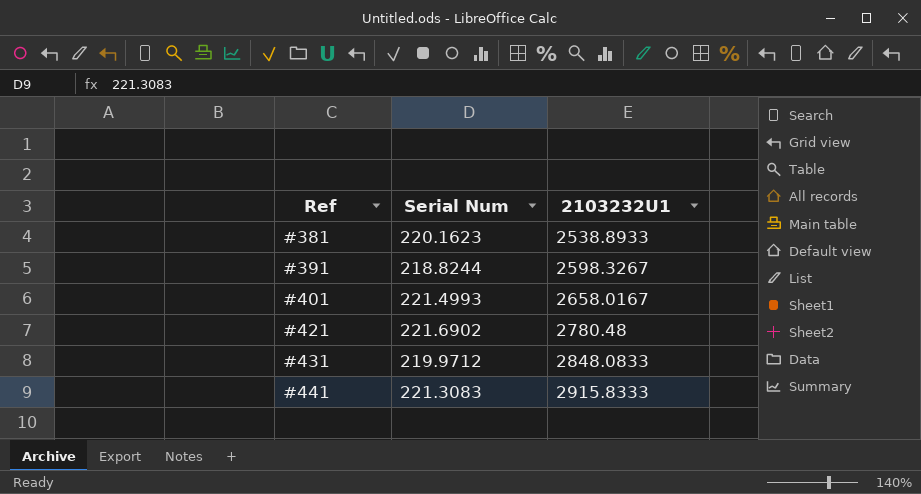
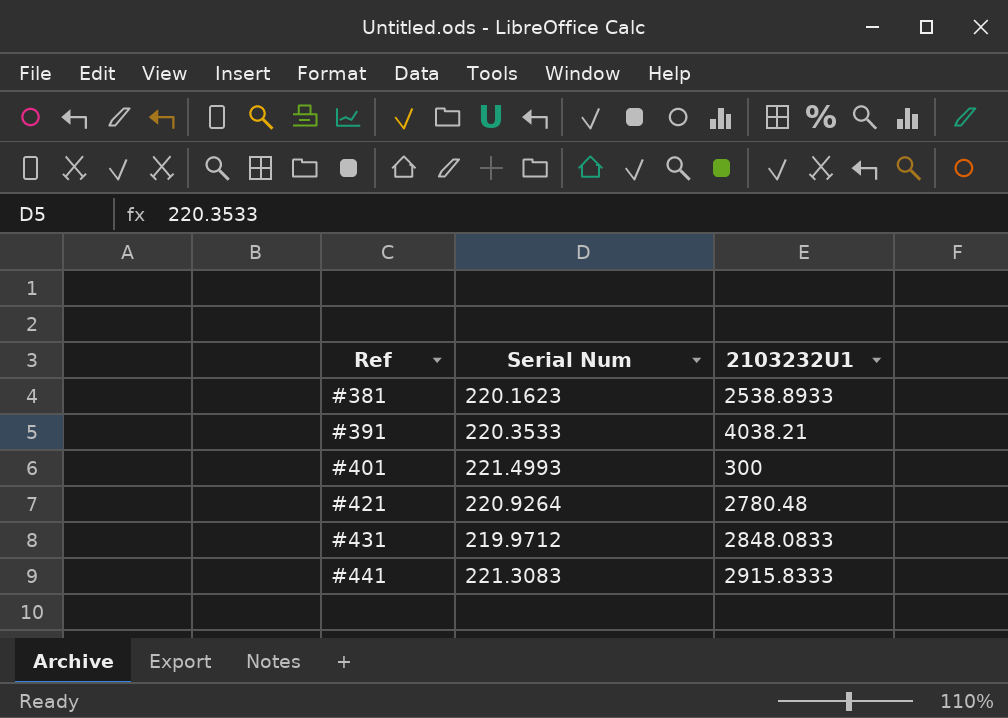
#391 | Serial Num: 218.8244 -> 220.3533
#391 | 2103232U1: 2598.3267 -> 4038.21
#401 | 2103232U1: 2658.0167 -> 300
#421 | Serial Num: 221.6902 -> 220.9264

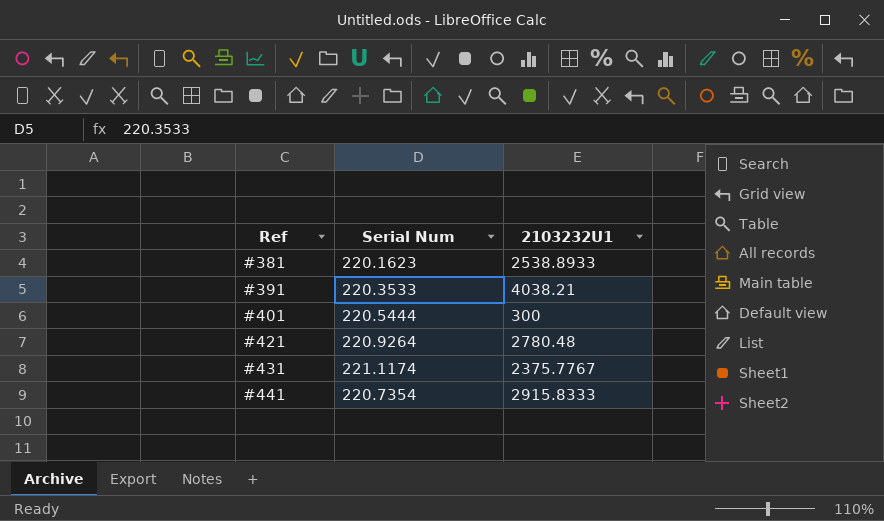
#401 | Serial Num: 221.4993 -> 220.5444
#431 | Serial Num: 219.9712 -> 221.1174
#431 | 2103232U1: 2848.0833 -> 2375.7767
#441 | Serial Num: 221.3083 -> 220.7354

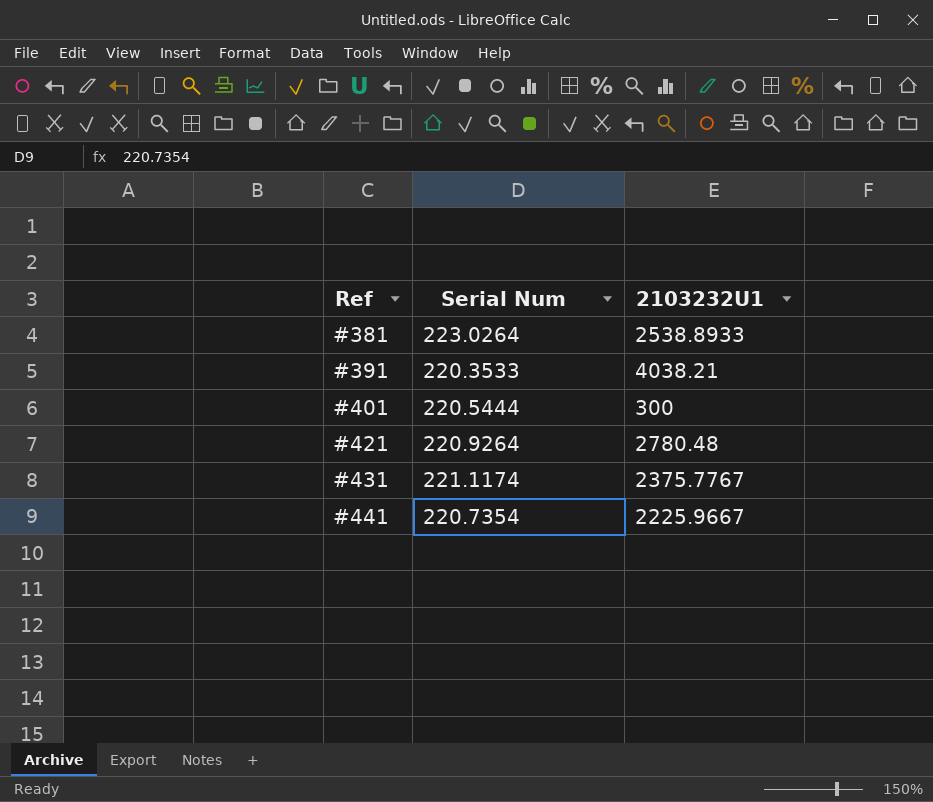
#381 | Serial Num: 220.1623 -> 223.0264
#441 | 2103232U1: 2915.8333 -> 2225.9667

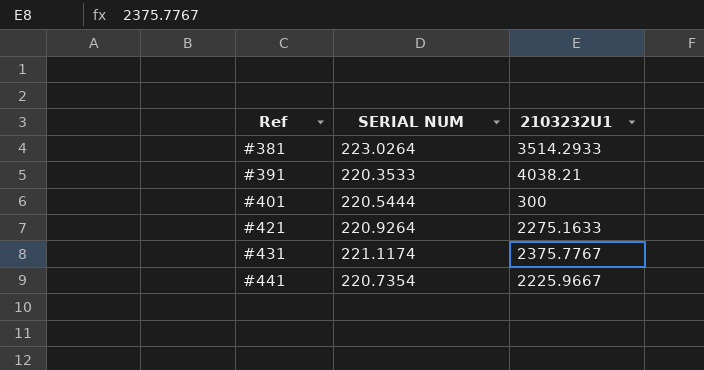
column name: Serial Num -> SERIAL NUM
#381 | 2103232U1: 2538.8933 -> 3514.2933
#421 | 2103232U1: 2780.48 -> 2275.1633

